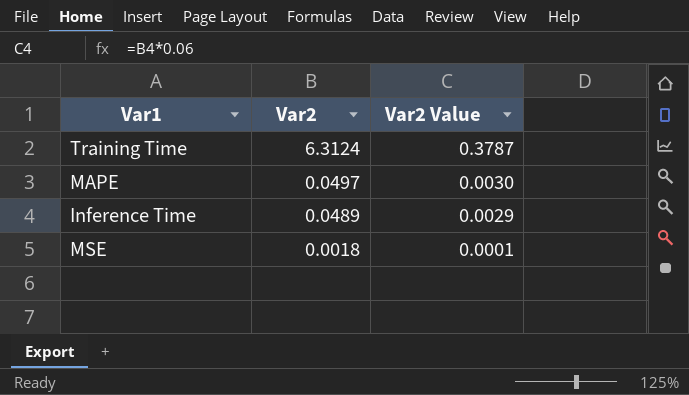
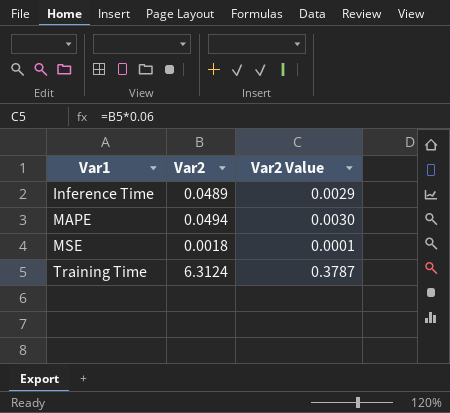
row order: Var2 descending -> Var1 ascending
MAPE | Var2: 0.0497 -> 0.0494

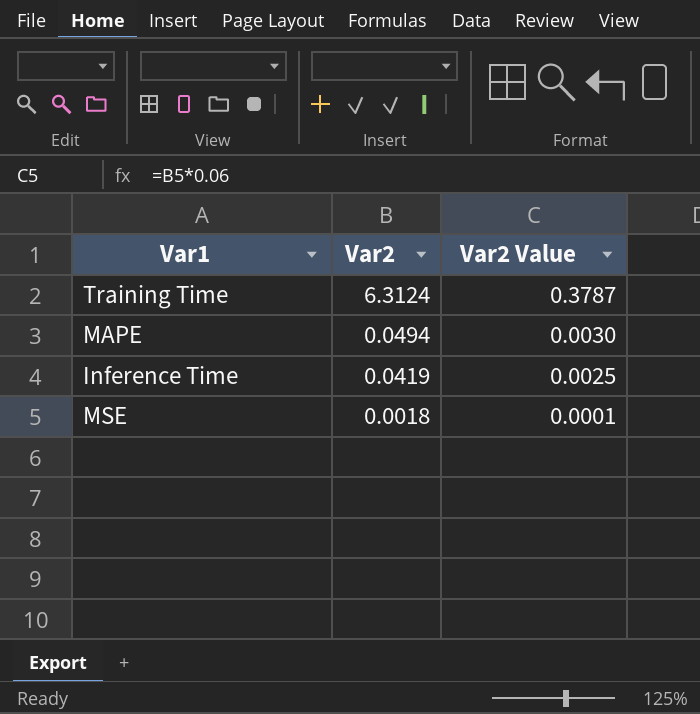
row order: Var1 ascending -> Var2 descending
Inference Time | Var2: 0.0489 -> 0.0419
Inference Time | Var2 Value: 0.0029 -> 0.0025

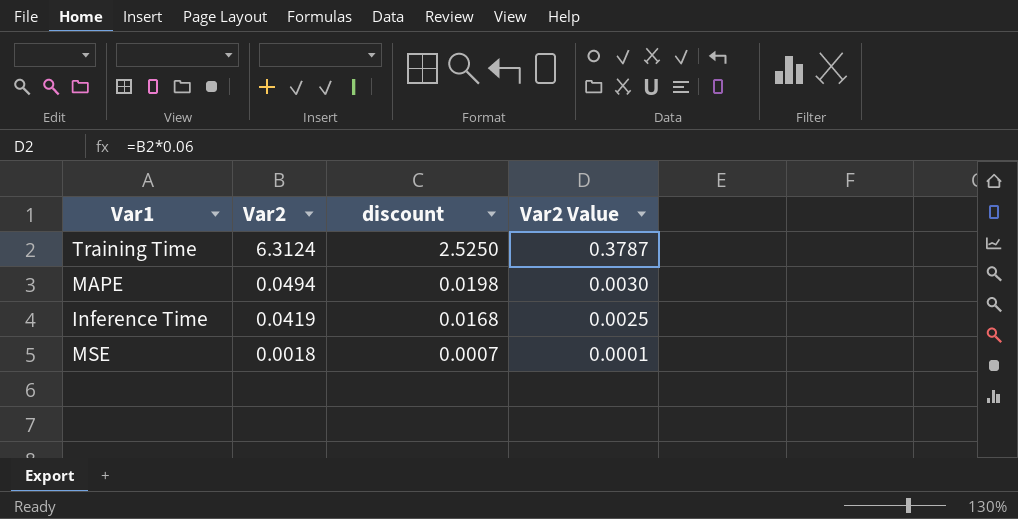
column discount | formula: none -> [Var2] * 0.4

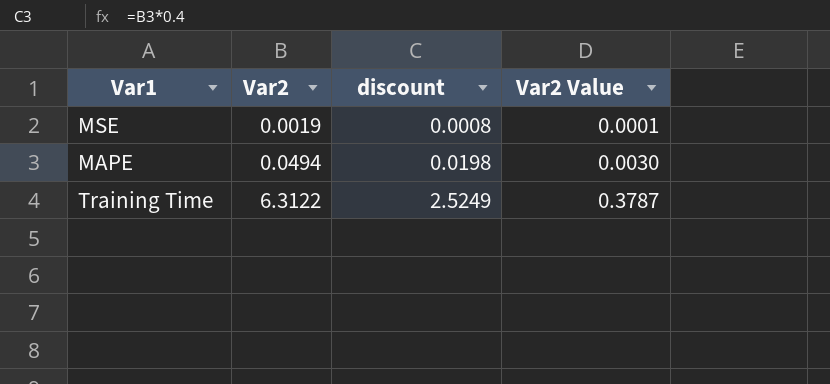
row order: Var2 descending -> Var2 ascending
row Inference Time: 0.0419 | 0.0168 | 0.0025 -> none
MSE | Var2: 0.0018 -> 0.0019
MSE | discount: 0.0007 -> 0.0008
Training Time | Var2: 6.3124 -> 6.3122
Training Time | discount: 2.5250 -> 2.5249

